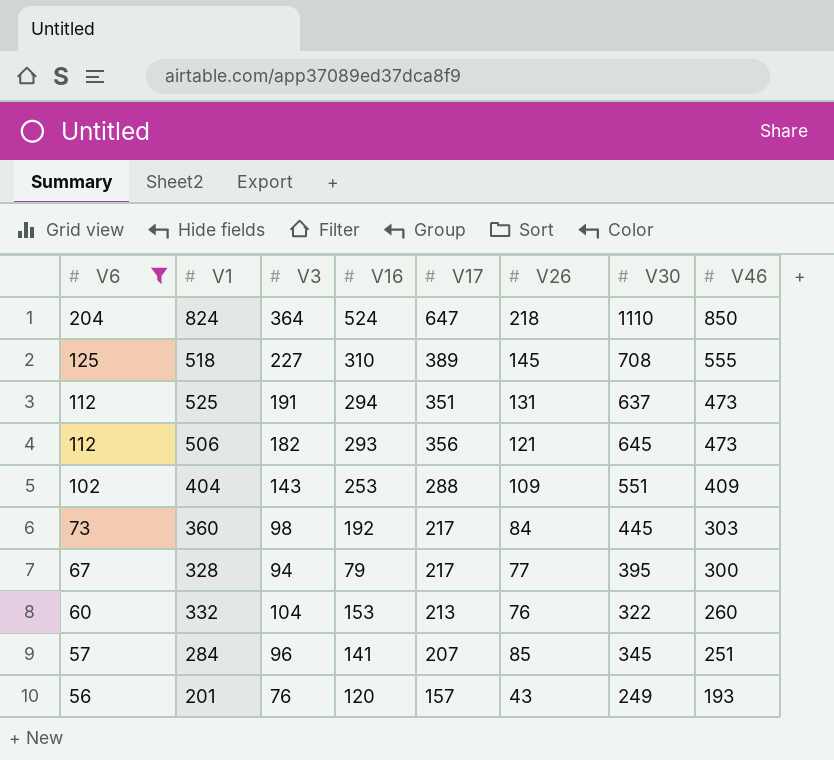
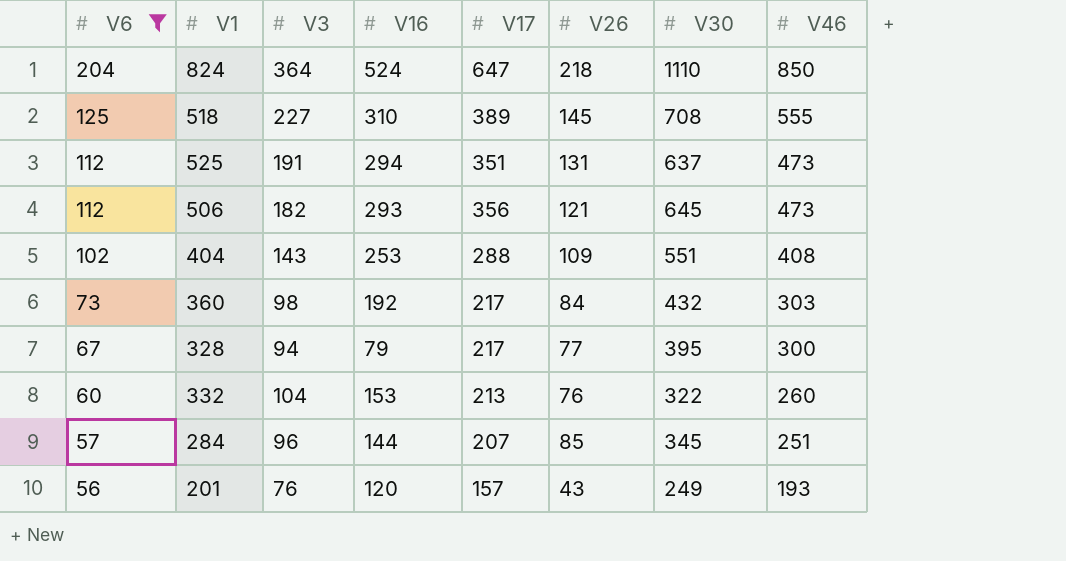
404 | V46: 409 -> 408
360 | V30: 445 -> 432
284 | V16: 141 -> 144

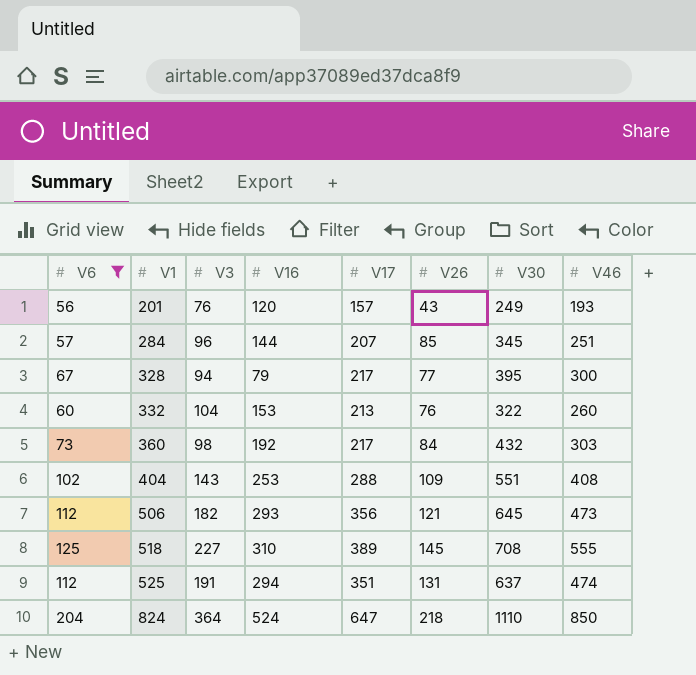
row order: V6 descending -> V1 ascending
525 | V46: 473 -> 474

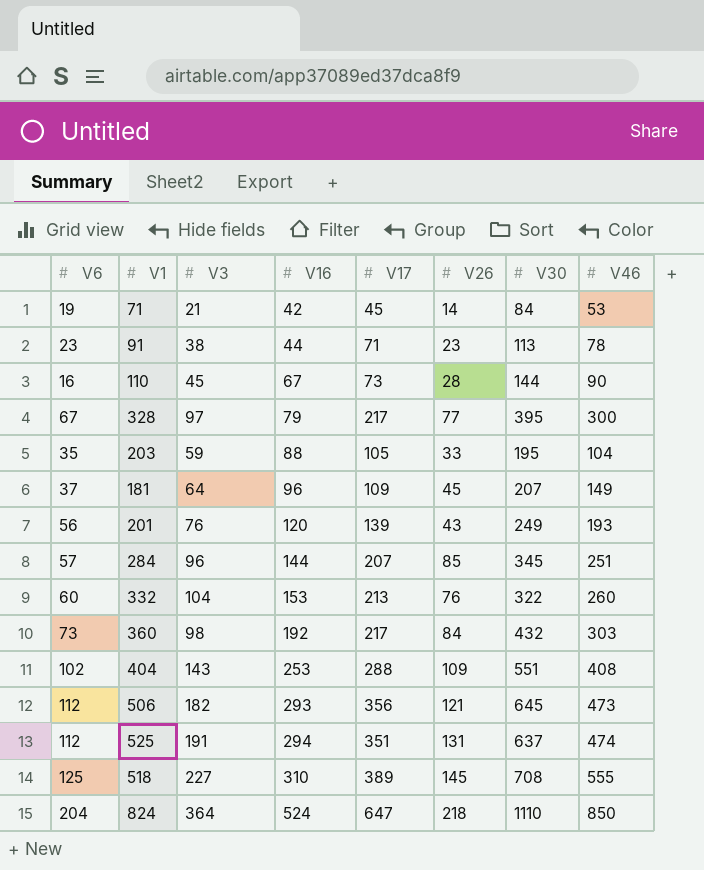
filter: V6 >= 56 -> none
row order: V1 ascending -> V16 ascending
328 | V3: 94 -> 97
201 | V17: 157 -> 139

